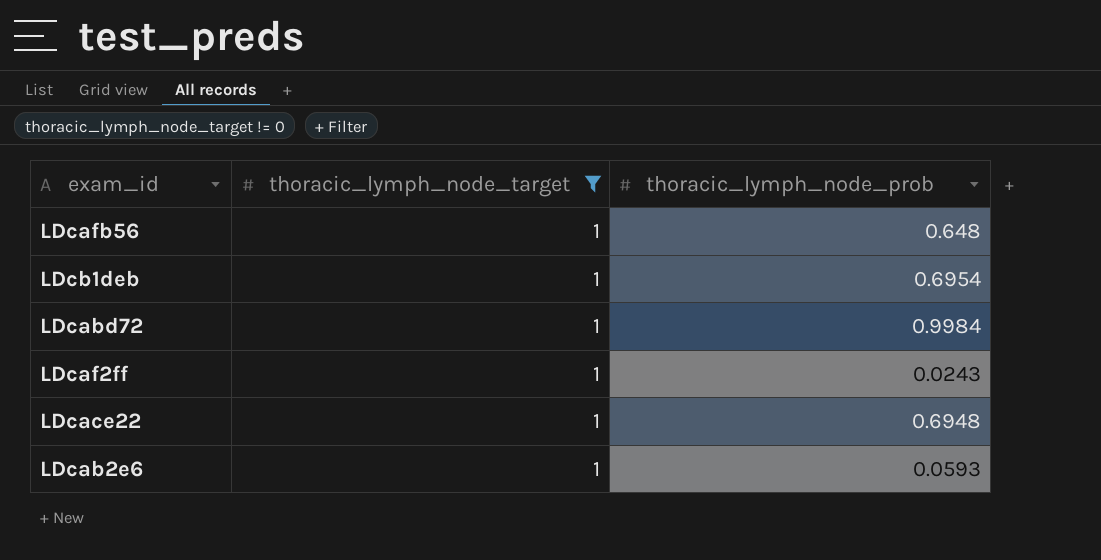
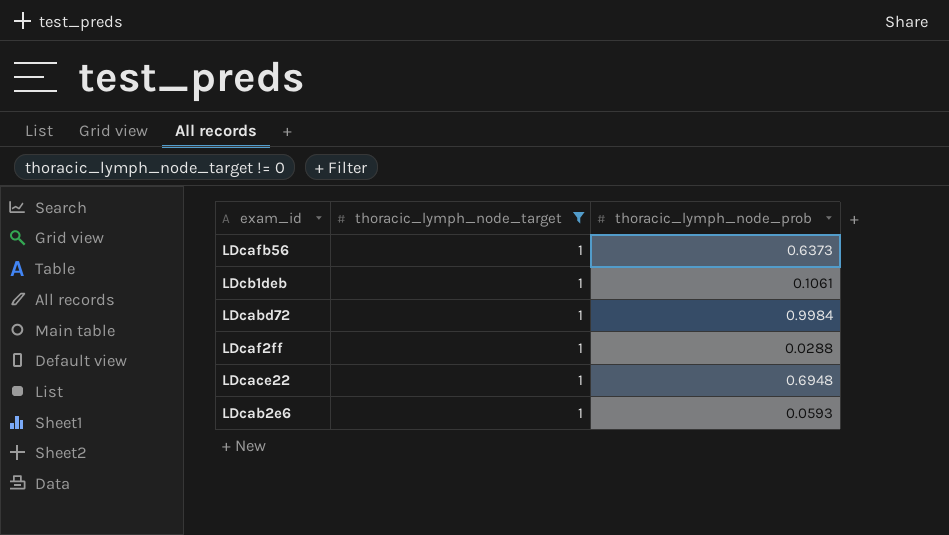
LDcafb56 | thoracic_lymph_node_prob: 0.648 -> 0.6373
LDcb1deb | thoracic_lymph_node_prob: 0.6954 -> 0.1061
LDcaf2ff | thoracic_lymph_node_prob: 0.0243 -> 0.0288

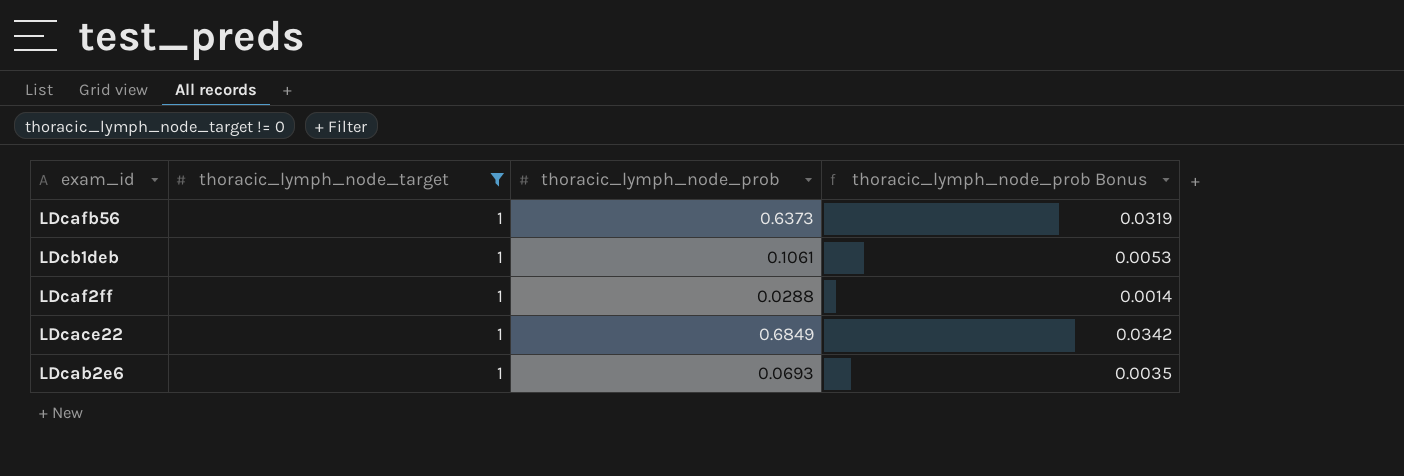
column thoracic_lymph_node_prob Bonus | formula: none -> [thoracic_lymph_node_prob] * 0.05
row LDcabd72: 1 | 0.9984 -> none
LDcace22 | thoracic_lymph_node_prob: 0.6948 -> 0.6849
LDcab2e6 | thoracic_lymph_node_prob: 0.0593 -> 0.0693

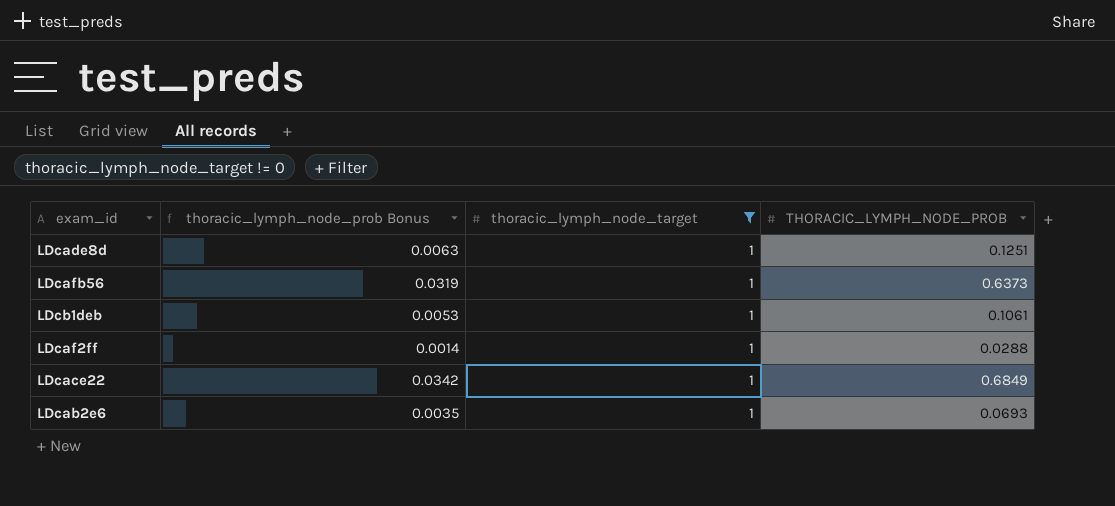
column thoracic_lymph_node_prob Bonus | position: 4 -> 2
column name: thoracic_lymph_node_prob -> THORACIC_LYMPH_NODE_PROB
row LDcade8d: none -> 0.0063 | 1 | 0.1251

